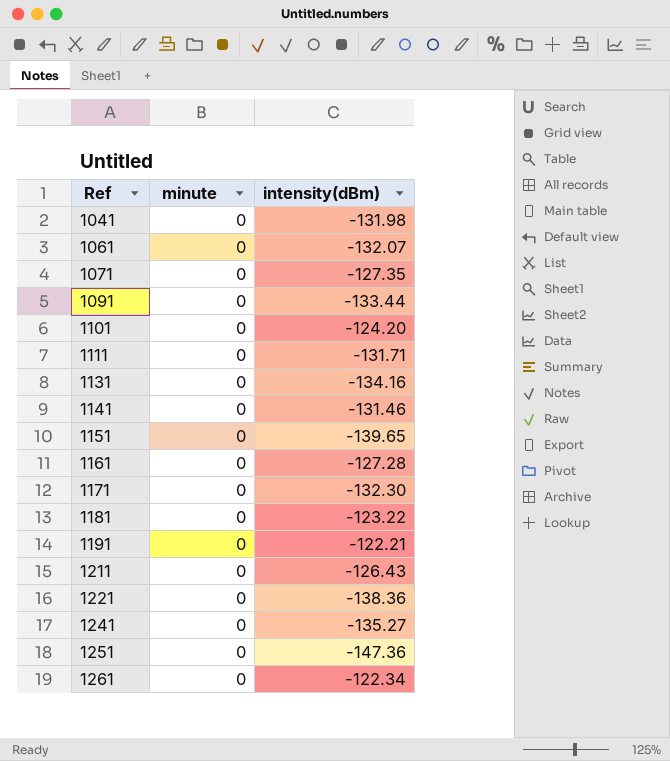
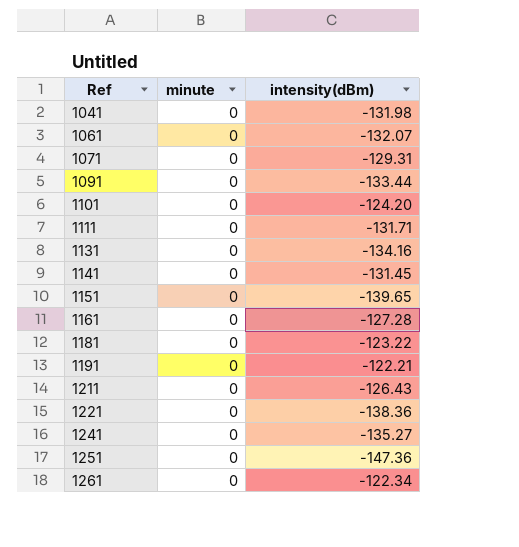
row 1171: 0 | -132.30 -> none
1071 | intensity(dBm): -127.35 -> -129.31
1141 | intensity(dBm): -131.46 -> -131.45

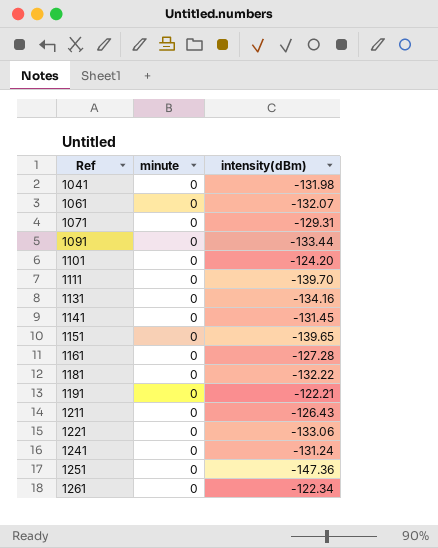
1111 | intensity(dBm): -131.71 -> -139.70
1181 | intensity(dBm): -123.22 -> -132.22
1221 | intensity(dBm): -138.36 -> -133.06
1241 | intensity(dBm): -135.27 -> -131.24

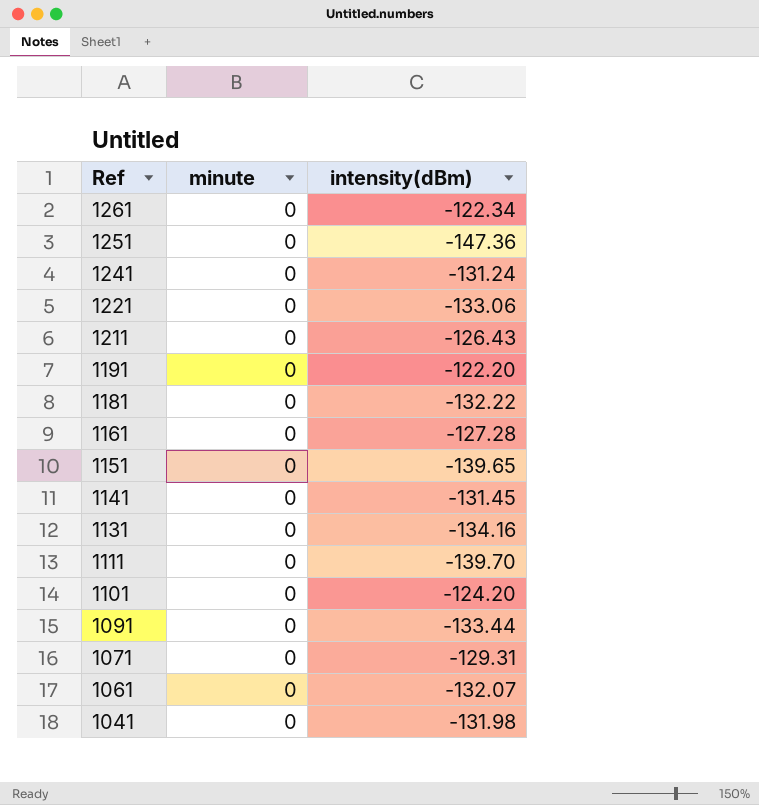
row order: Ref ascending -> Ref descending
1191 | intensity(dBm): -122.21 -> -122.20

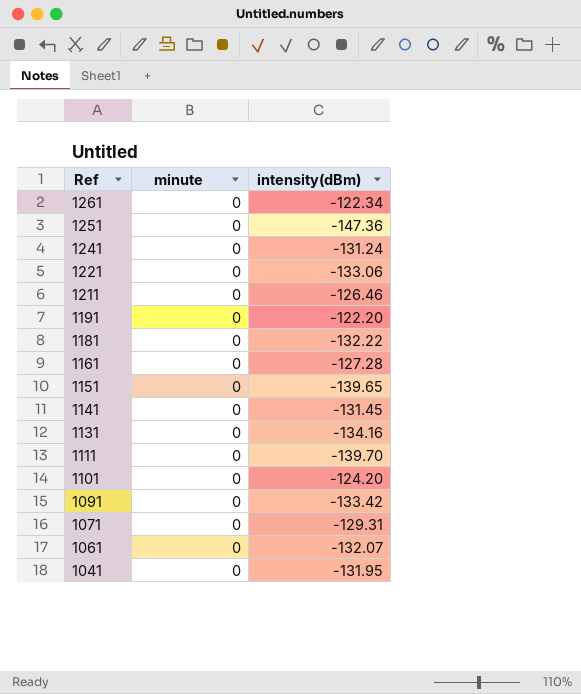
1211 | intensity(dBm): -126.43 -> -126.46
1091 | intensity(dBm): -133.44 -> -133.42
1041 | intensity(dBm): -131.98 -> -131.95

